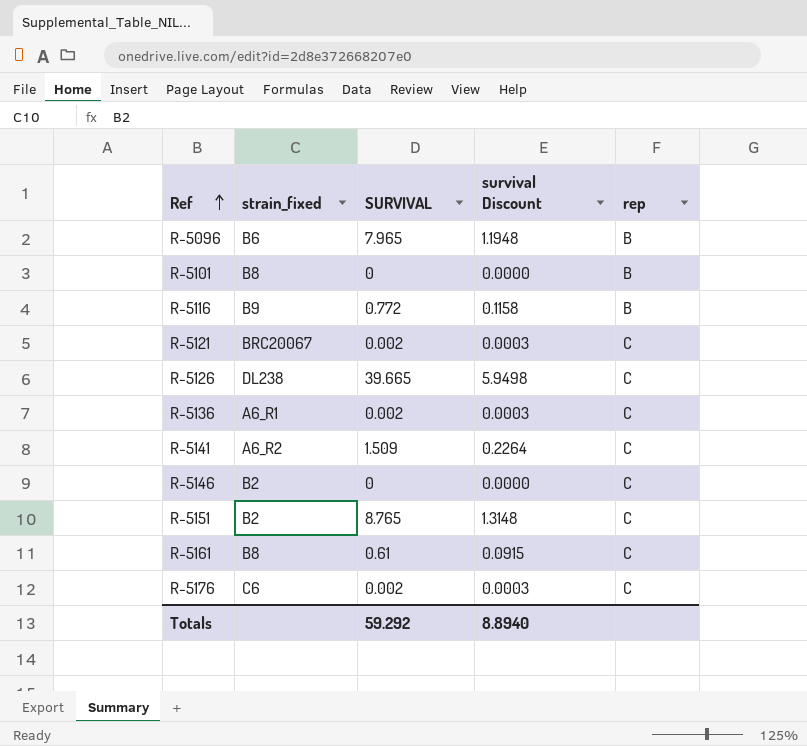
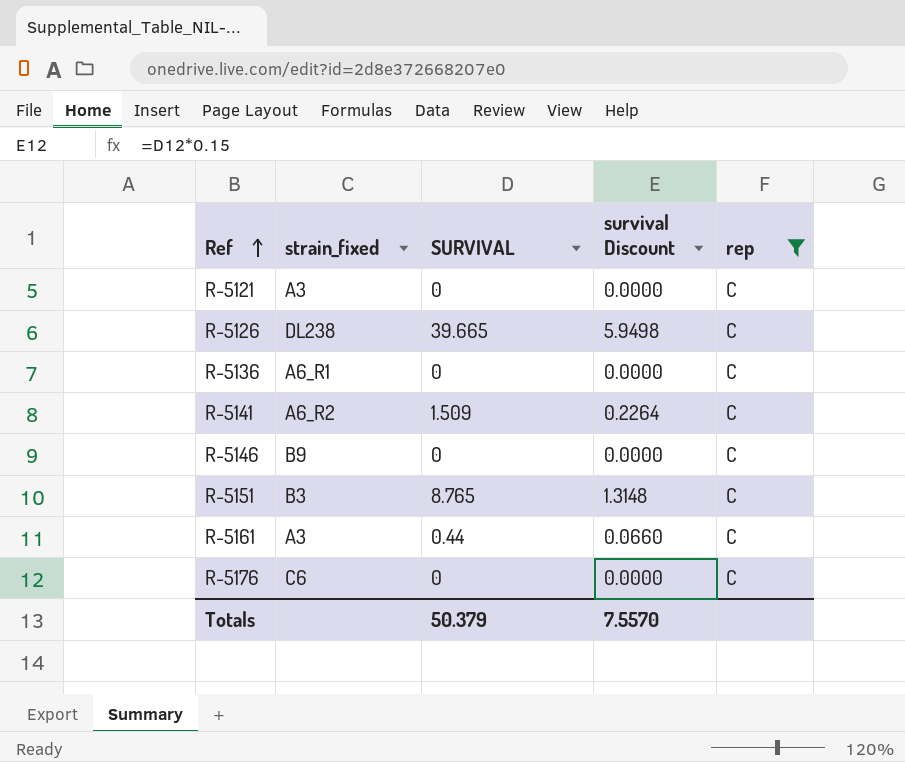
filter: none -> rep = C
R-5121 | strain_fixed: BRC20067 -> A3
R-5121 | SURVIVAL: 0.002 -> 0
R-5121 | survival Discount: 0.0003 -> 0.0000
R-5136 | SURVIVAL: 0.002 -> 0
R-5136 | survival Discount: 0.0003 -> 0.0000
R-5146 | strain_fixed: B2 -> B9
R-5151 | strain_fixed: B2 -> B3
R-5161 | strain_fixed: B8 -> A3
R-5161 | SURVIVAL: 0.61 -> 0.44
R-5161 | survival Discount: 0.0915 -> 0.0660
R-5176 | SURVIVAL: 0.002 -> 0
R-5176 | survival Discount: 0.0003 -> 0.0000
Totals | SURVIVAL: 59.292 -> 50.379
Totals | survival Discount: 8.8940 -> 7.5570

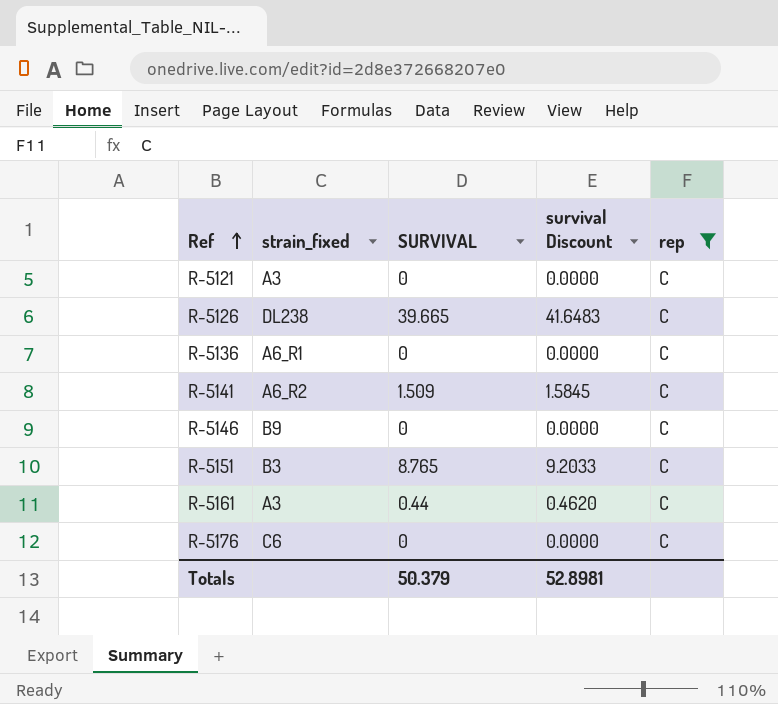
column survival Discount | formula: [SURVIVAL] * 0.15 -> [SURVIVAL] * 1.05
Totals | survival Discount: 7.5570 -> 52.8981

